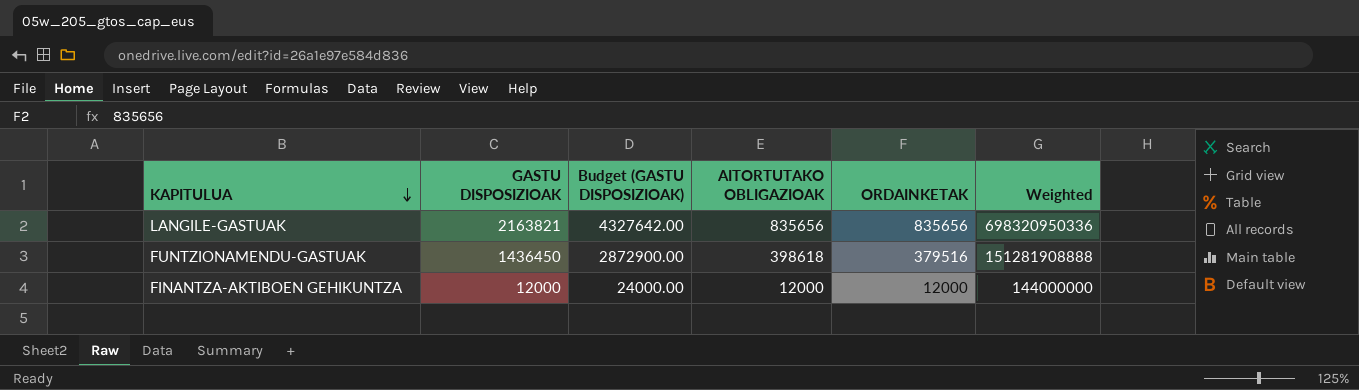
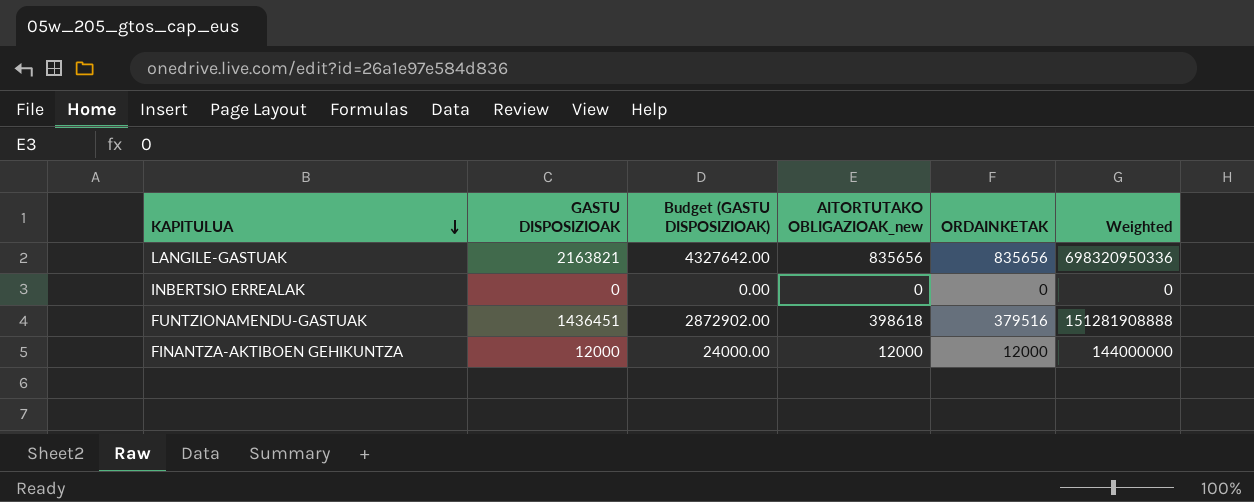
column name: AITORTUTAKO OBLIGAZIOAK -> AITORTUTAKO OBLIGAZIOAK_new
row INBERTSIO ERREALAK: none -> 0 | 0.00 | 0 | 0 | 0
FUNTZIONAMENDU-GASTUAK | GASTU DISPOSIZIOAK: 1436450 -> 1436451
FUNTZIONAMENDU-GASTUAK | Budget (GASTU DISPOSIZIOAK): 2872900.00 -> 2872902.00

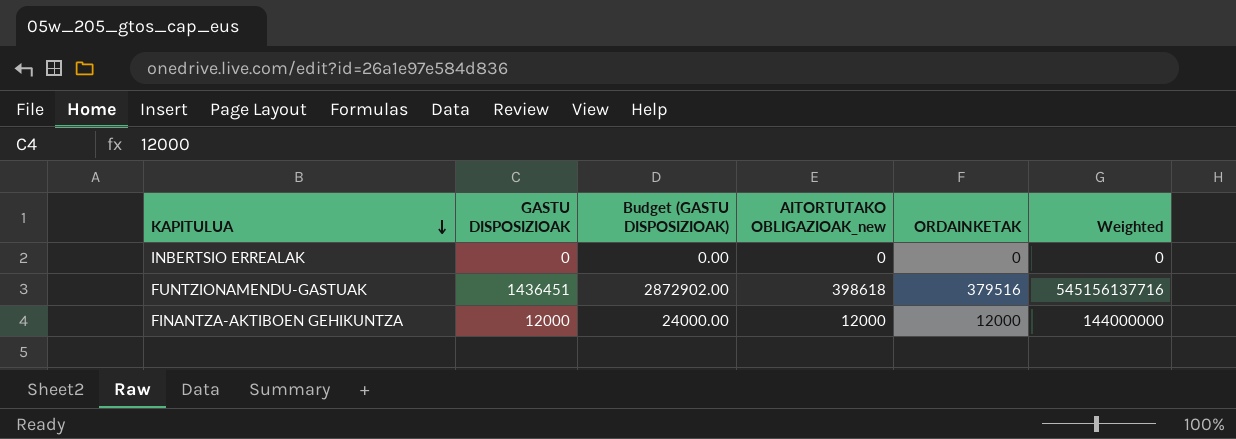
column Weighted | formula: [AITORTUTAKO OBLIGAZIOAK_new] * [ORDAINKETAK] -> [GASTU DISPOSIZIOAK] * [ORDAINKETAK]
row LANGILE-GASTUAK: 2163821 | 4327642.00 | 835656 | 835656 | 698320950336 -> none

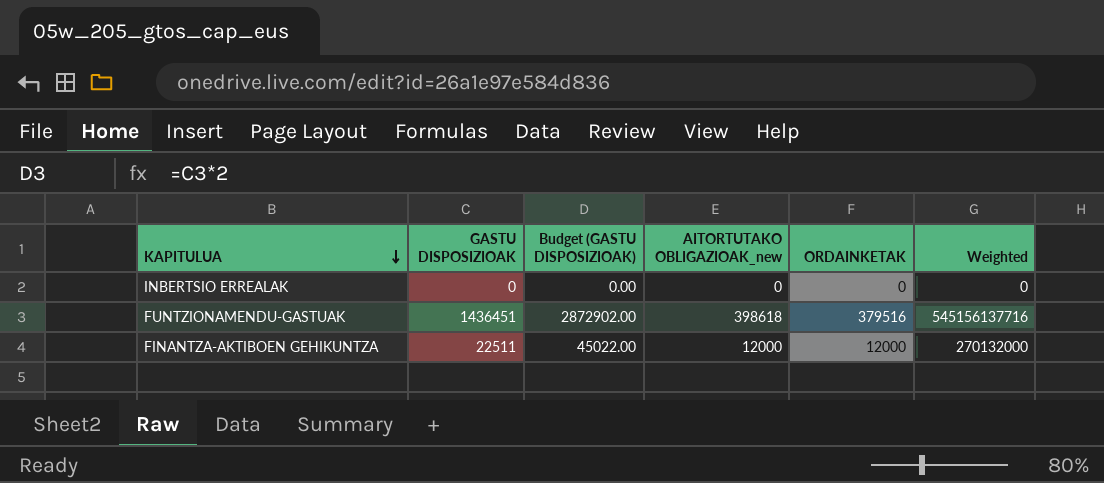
FINANTZA-AKTIBOEN GEHIKUNTZA | GASTU DISPOSIZIOAK: 12000 -> 22511
FINANTZA-AKTIBOEN GEHIKUNTZA | Budget (GASTU DISPOSIZIOAK): 24000.00 -> 45022.00
FINANTZA-AKTIBOEN GEHIKUNTZA | Weighted: 144000000 -> 270132000

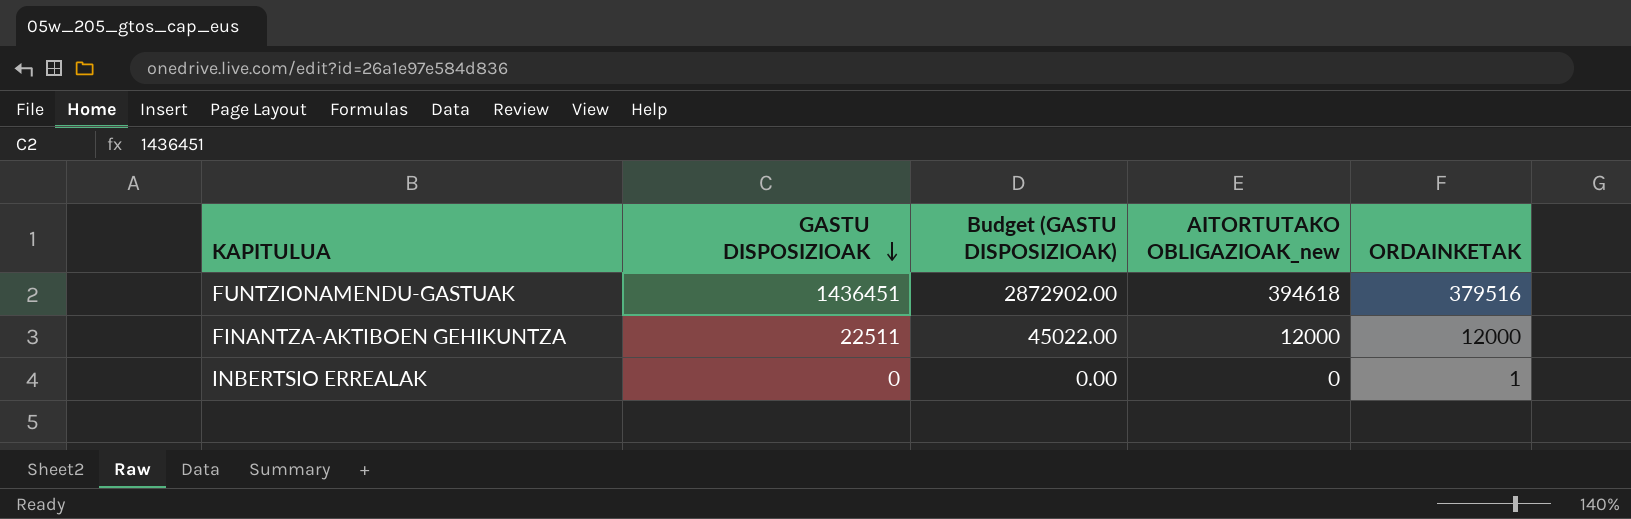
row order: KAPITULUA descending -> GASTU DISPOSIZIOAK descending
column Weighted | formula: [GASTU DISPOSIZIOAK] * [ORDAINKETAK] -> none
FUNTZIONAMENDU-GASTUAK | AITORTUTAKO OBLIGAZIOAK_new: 398618 -> 394618
INBERTSIO ERREALAK | ORDAINKETAK: 0 -> 1

